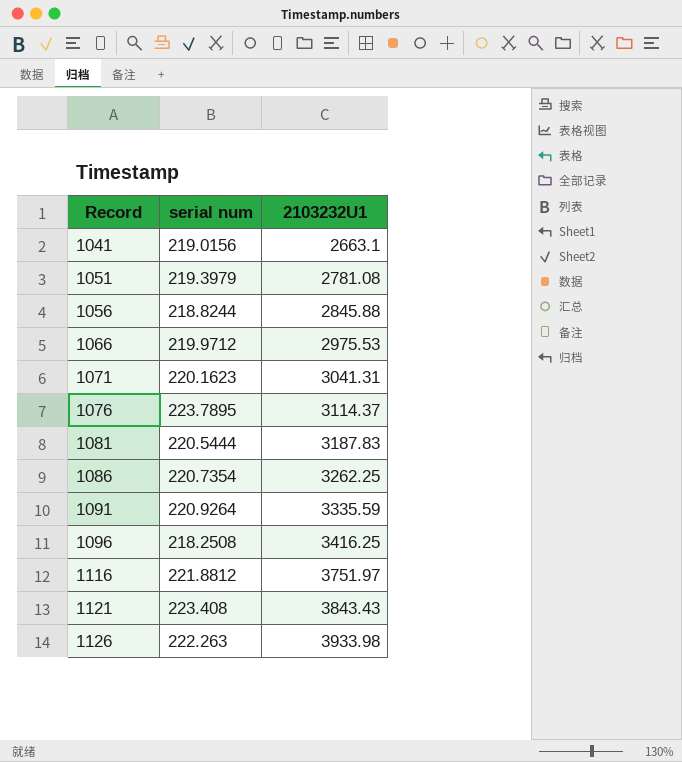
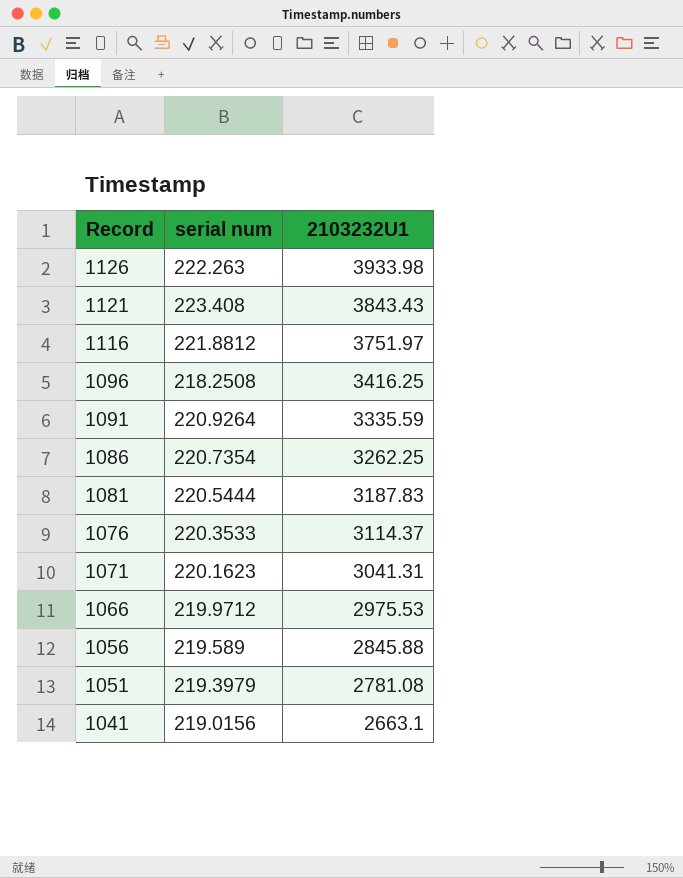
row order: Record ascending -> Record descending
1076 | serial num: 223.7895 -> 220.3533
1056 | serial num: 218.8244 -> 219.589

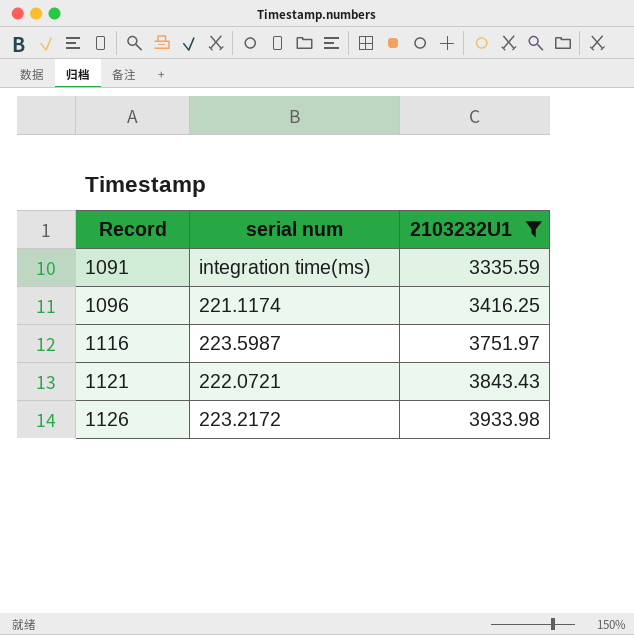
filter: none -> 2103232U1 >= 3335.59
row order: Record descending -> Record ascending
1091 | serial num: 220.9264 -> integration time(ms)
1096 | serial num: 218.2508 -> 221.1174
1116 | serial num: 221.8812 -> 223.5987
1121 | serial num: 223.408 -> 222.0721
1126 | serial num: 222.263 -> 223.2172

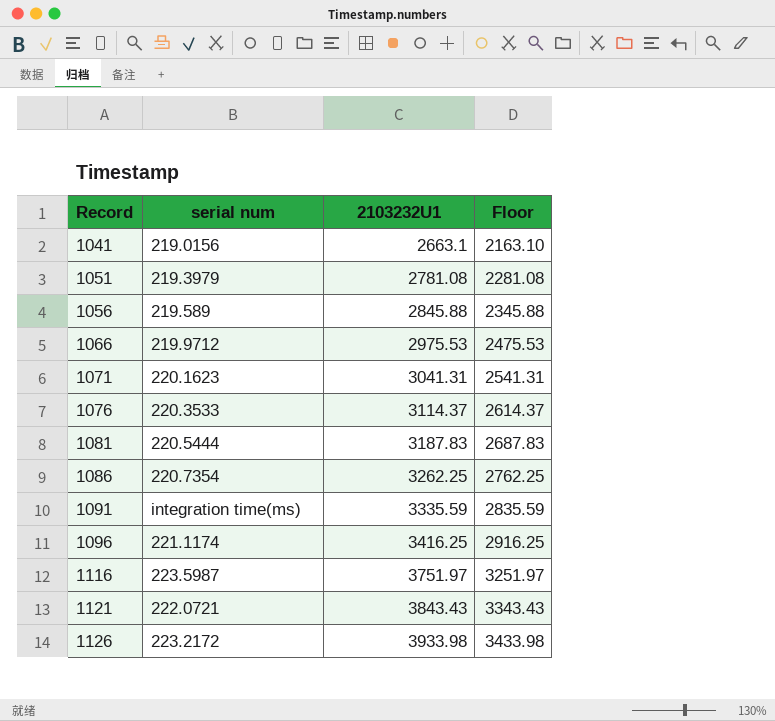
filter: 2103232U1 >= 3335.59 -> none
column Floor | formula: none -> [2103232U1] - 500

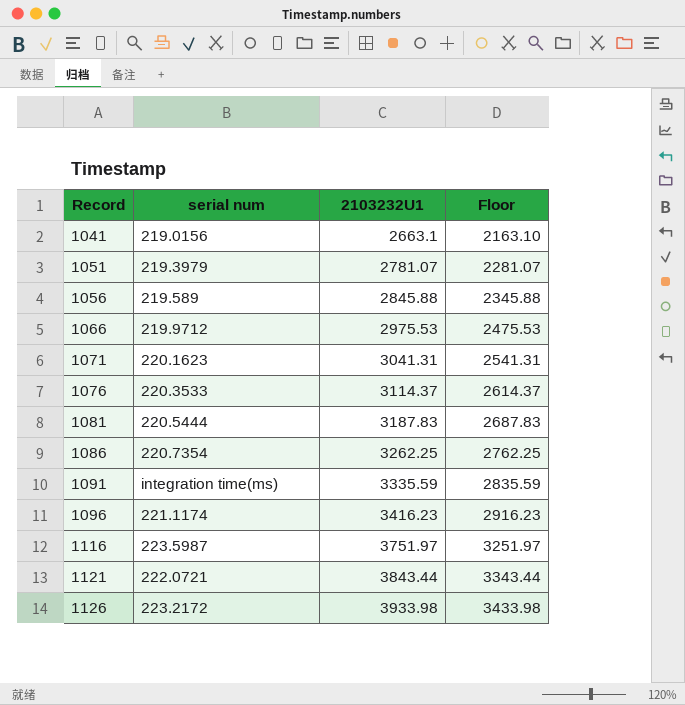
1051 | 2103232U1: 2781.08 -> 2781.07
1051 | Floor: 2281.08 -> 2281.07
1096 | 2103232U1: 3416.25 -> 3416.23
1096 | Floor: 2916.25 -> 2916.23
1121 | 2103232U1: 3843.43 -> 3843.44
1121 | Floor: 3343.43 -> 3343.44

